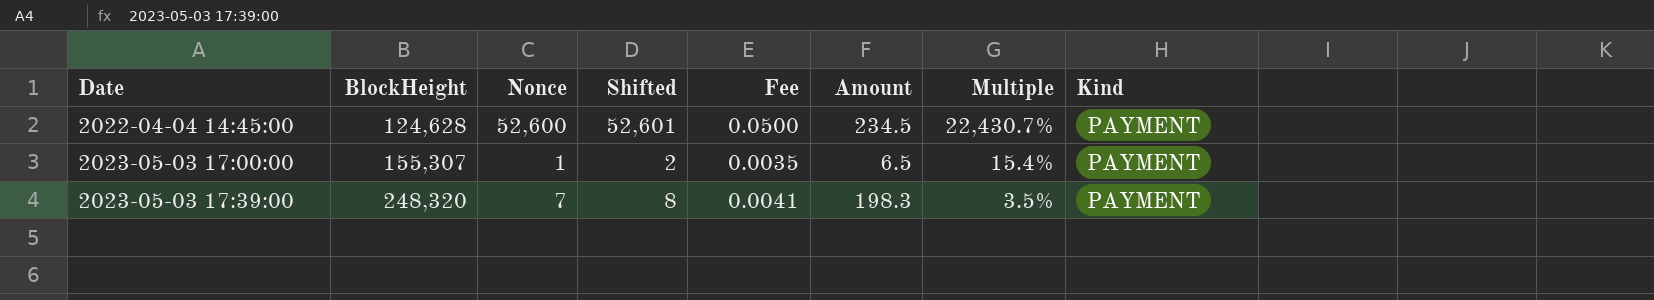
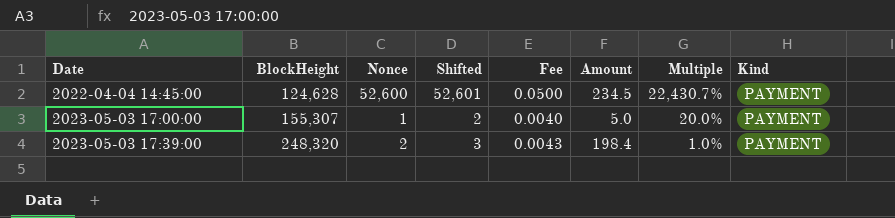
2023-05-03 17:00:00 | Fee: 0.0035 -> 0.0040
2023-05-03 17:00:00 | Amount: 6.5 -> 5.0
2023-05-03 17:00:00 | Multiple: 15.4% -> 20.0%
2023-05-03 17:39:00 | Nonce: 7 -> 2
2023-05-03 17:39:00 | Shifted: 8 -> 3
2023-05-03 17:39:00 | Fee: 0.0041 -> 0.0043
2023-05-03 17:39:00 | Amount: 198.3 -> 198.4
2023-05-03 17:39:00 | Multiple: 3.5% -> 1.0%

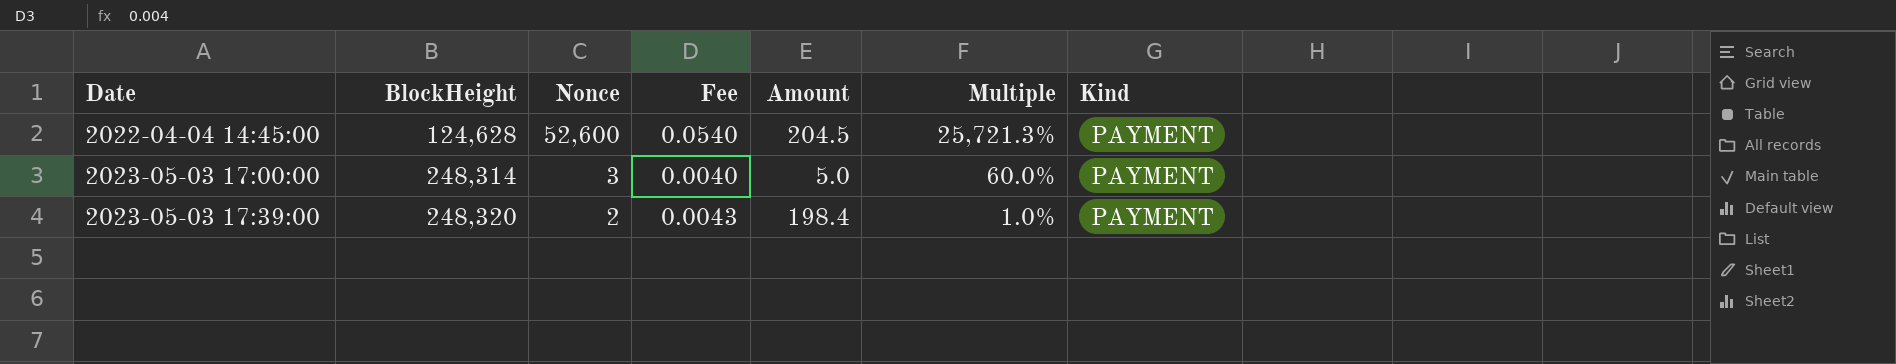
column Shifted | formula: [Nonce] + 1 -> none
2022-04-04 14:45:00 | Fee: 0.0500 -> 0.0540
2022-04-04 14:45:00 | Amount: 234.5 -> 204.5
2022-04-04 14:45:00 | Multiple: 22,430.7% -> 25,721.3%
2023-05-03 17:00:00 | BlockHeight: 155,307 -> 248,314
2023-05-03 17:00:00 | Nonce: 1 -> 3
2023-05-03 17:00:00 | Multiple: 20.0% -> 60.0%

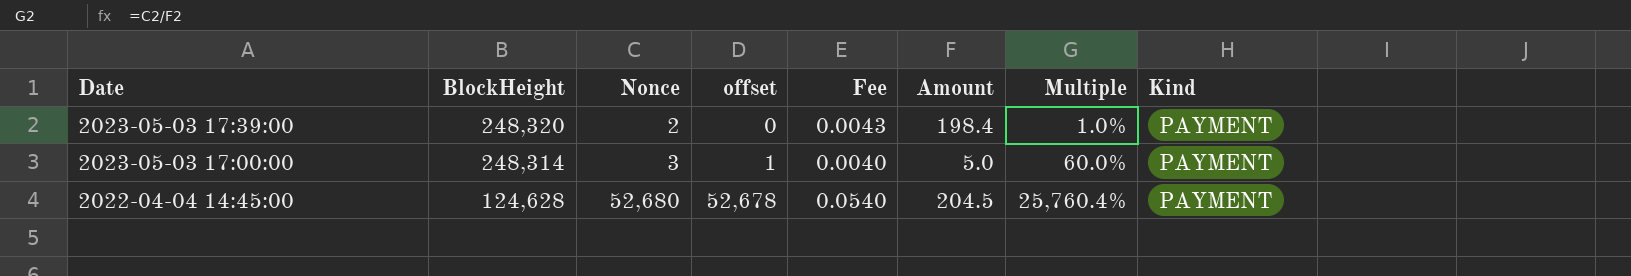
row order: Date ascending -> Date descending
column offset | formula: none -> [Nonce] - 2
2022-04-04 14:45:00 | Nonce: 52,600 -> 52,680
2022-04-04 14:45:00 | Multiple: 25,721.3% -> 25,760.4%

